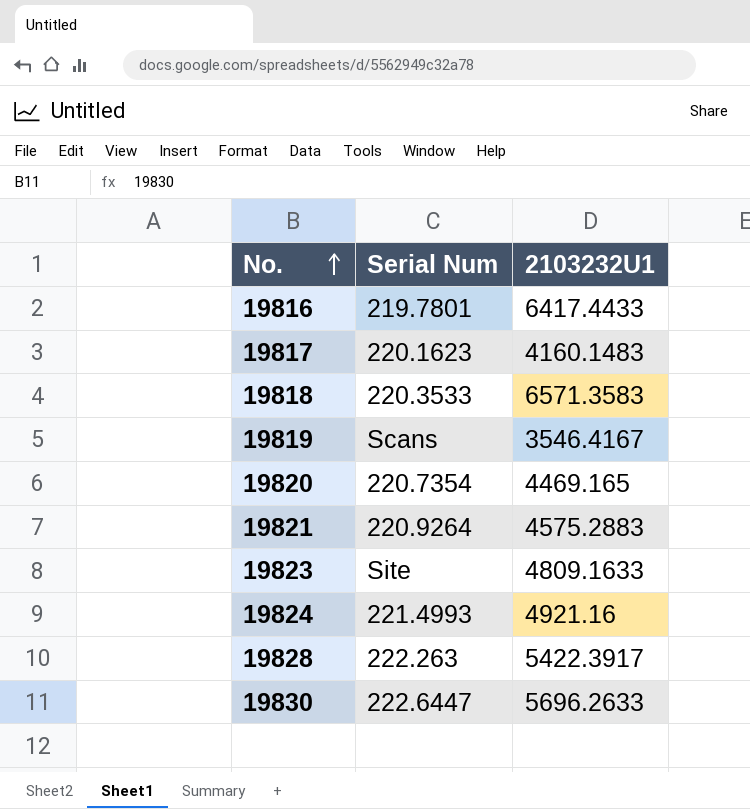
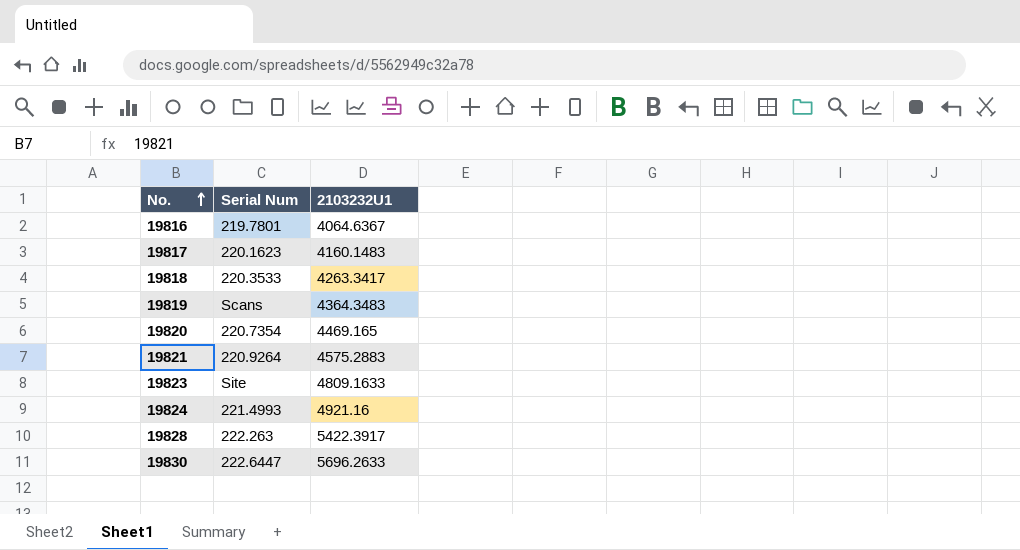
19816 | 2103232U1: 6417.4433 -> 4064.6367
19818 | 2103232U1: 6571.3583 -> 4263.3417
19819 | 2103232U1: 3546.4167 -> 4364.3483

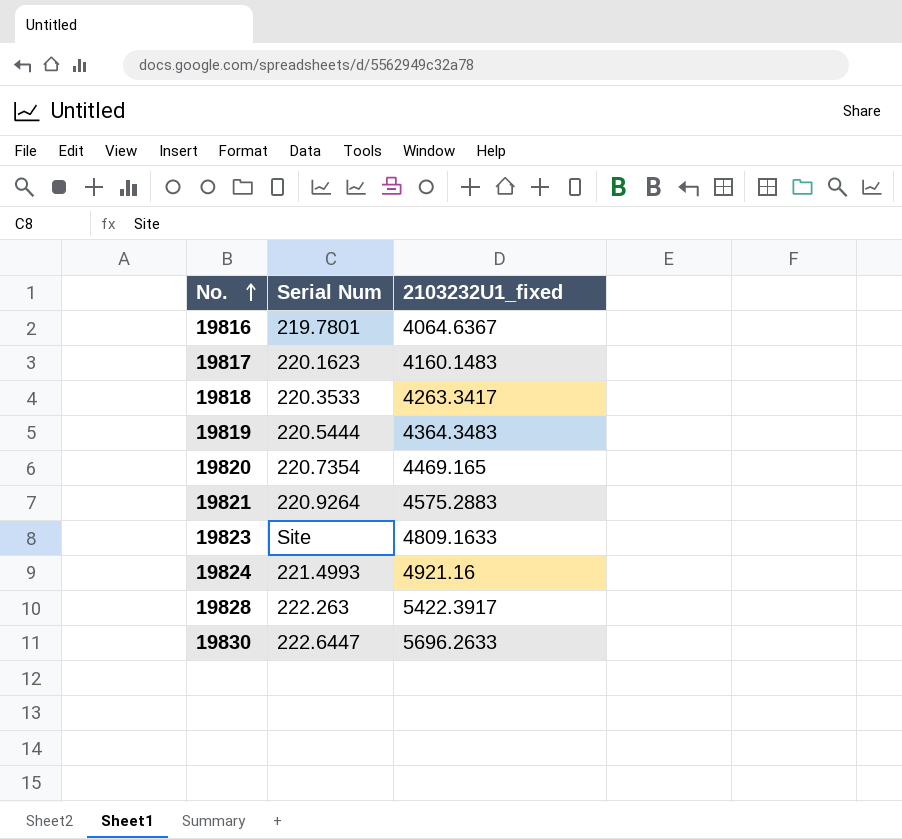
column name: 2103232U1 -> 2103232U1_fixed
19819 | Serial Num: Scans -> 220.5444

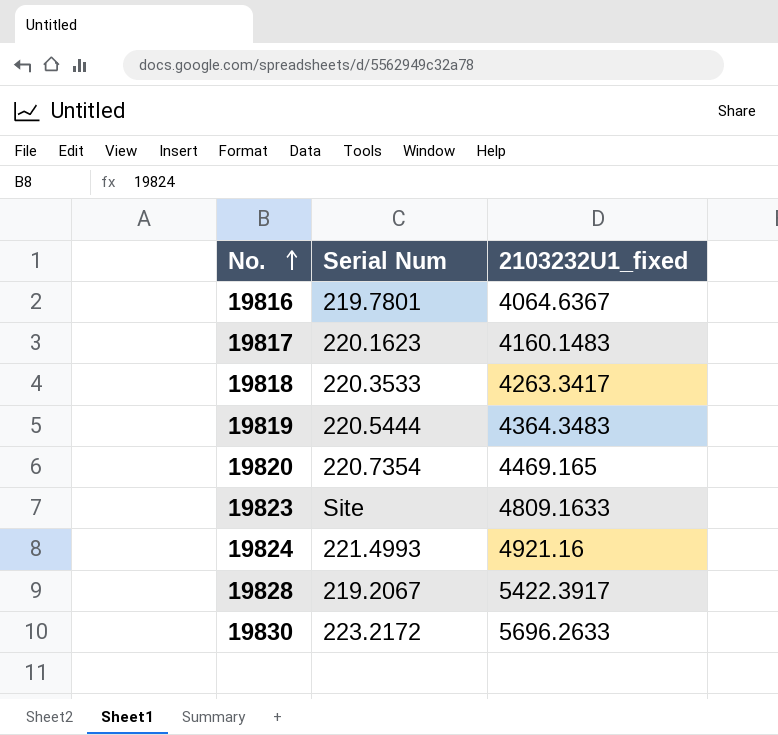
row 19821: 220.9264 | 4575.2883 -> none
19828 | Serial Num: 222.263 -> 219.2067
19830 | Serial Num: 222.6447 -> 223.2172

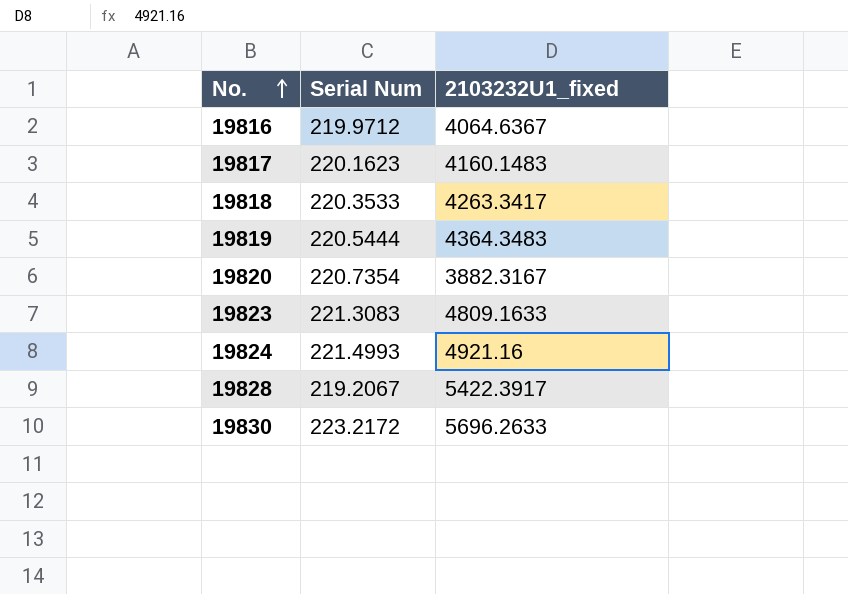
19816 | Serial Num: 219.7801 -> 219.9712
19820 | 2103232U1_fixed: 4469.165 -> 3882.3167
19823 | Serial Num: Site -> 221.3083

